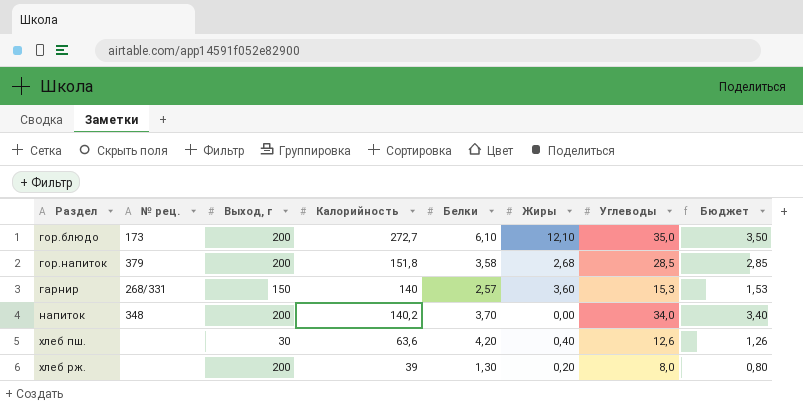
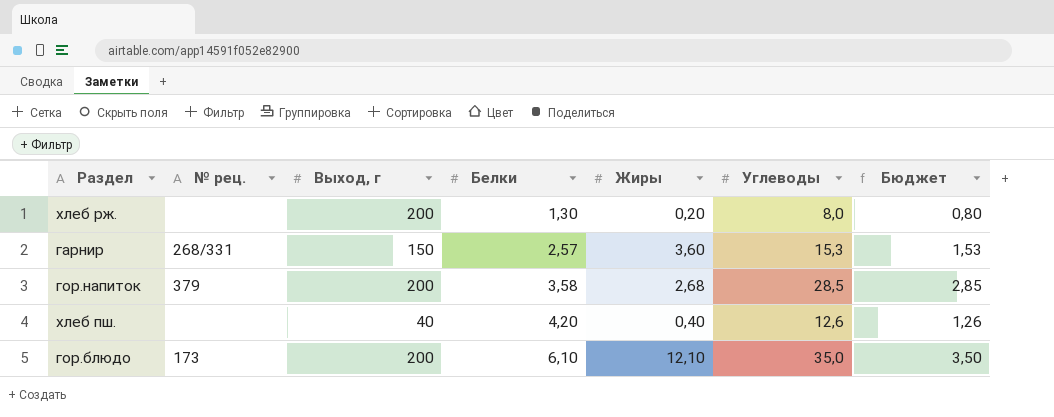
row order: none -> Белки ascending
column Калорийность | position: 4 -> none
row напиток: 348 | 200 | 140,2 | 3,70 | 0,00 | 34,0 | 3,40 -> none
хлеб пш. | Выход, г: 30 -> 40

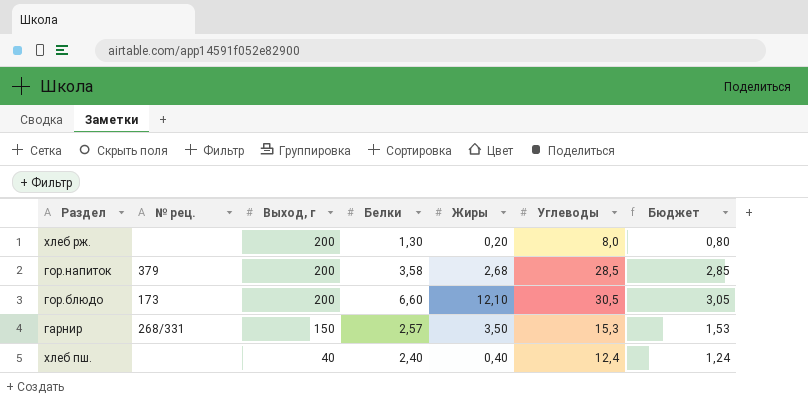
row order: Белки ascending -> Выход, г descending
гор.блюдо | Белки: 6,10 -> 6,60
гор.блюдо | Углеводы: 35,0 -> 30,5
гор.блюдо | Бюджет: 3,50 -> 3,05
гарнир | Жиры: 3,60 -> 3,50
хлеб пш. | Белки: 4,20 -> 2,40
хлеб пш. | Углеводы: 12,6 -> 12,4
хлеб пш. | Бюджет: 1,26 -> 1,24

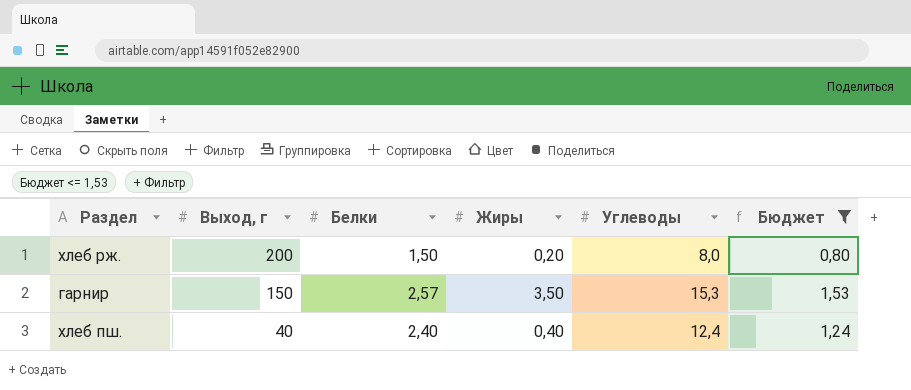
filter: none -> Бюджет <= 1,53
column № рец. | position: 2 -> none
хлеб рж. | Белки: 1,30 -> 1,50

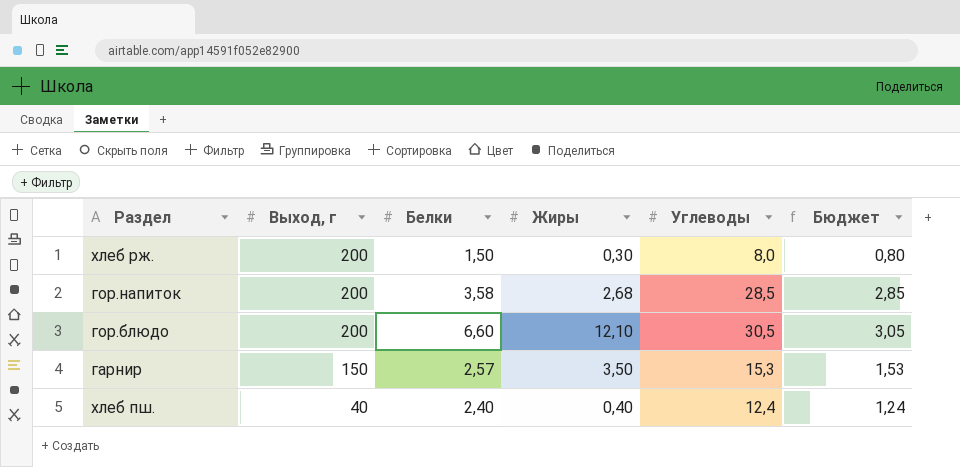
filter: Бюджет <= 1,53 -> none
хлеб рж. | Жиры: 0,20 -> 0,30

